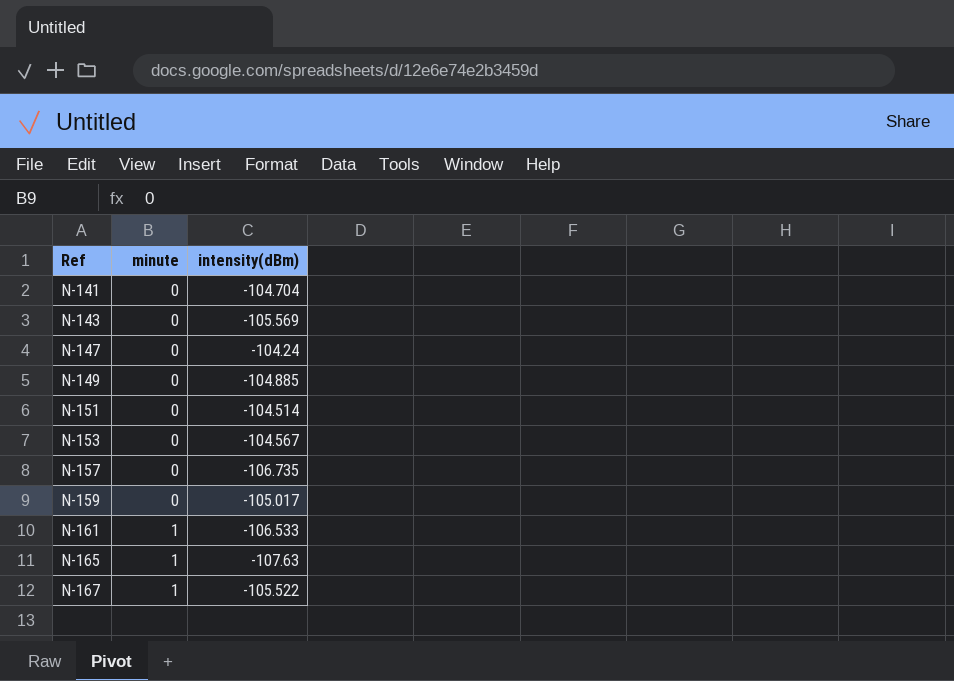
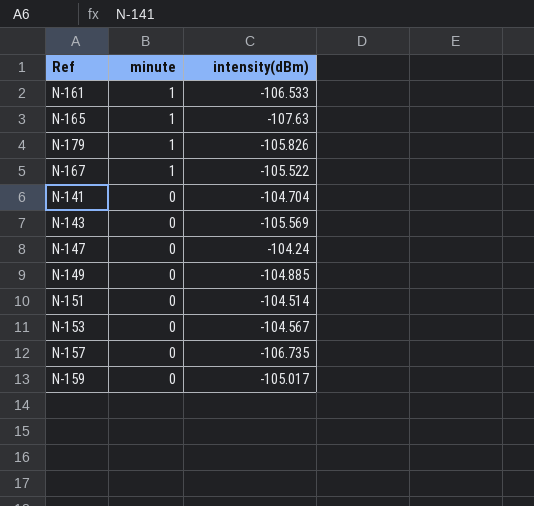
row order: Ref ascending -> minute descending
row N-179: none -> 1 | -105.826

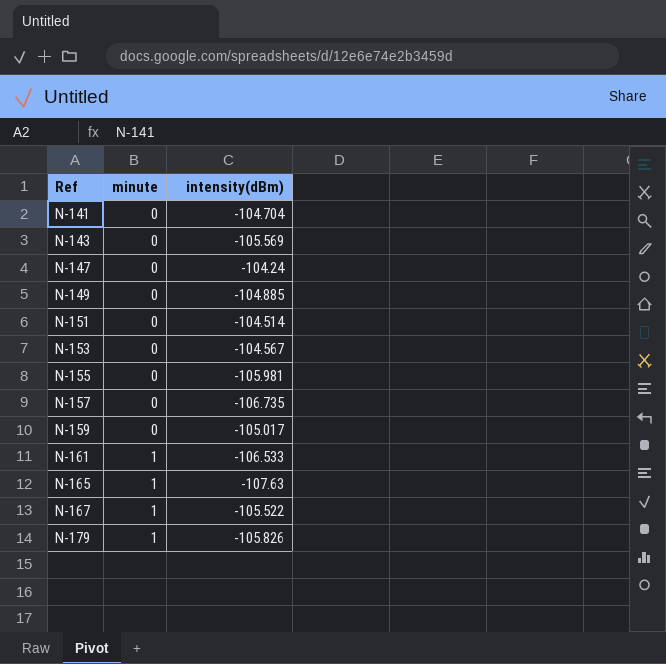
row order: minute descending -> Ref ascending
row N-155: none -> 0 | -105.981

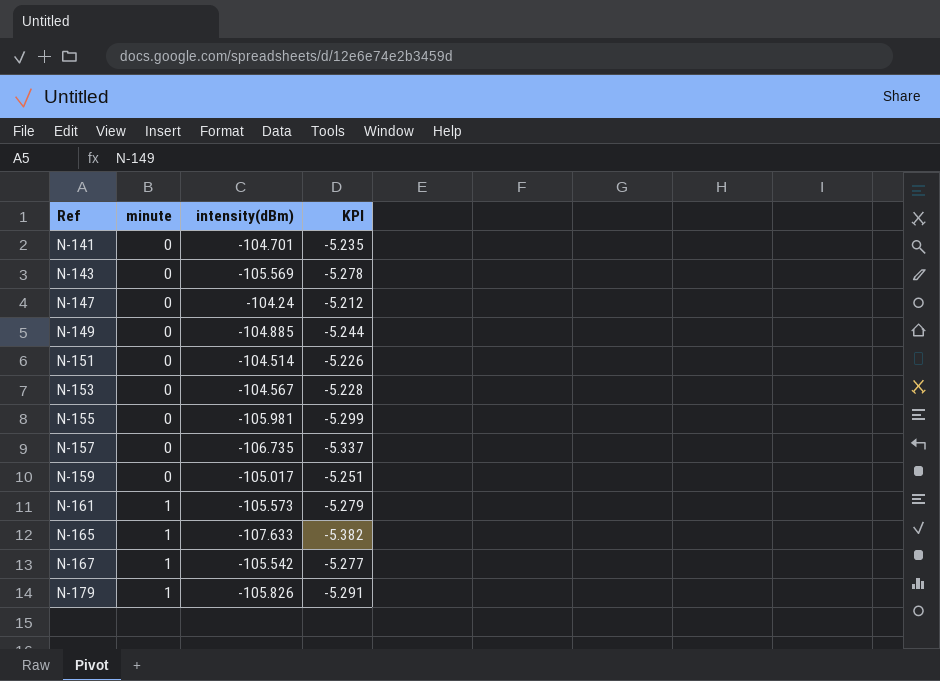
column KPI | formula: none -> [intensity(dBm)] * 0.05
N-141 | intensity(dBm): -104.704 -> -104.701
N-161 | intensity(dBm): -106.533 -> -105.573
N-165 | intensity(dBm): -107.63 -> -107.633
N-167 | intensity(dBm): -105.522 -> -105.542

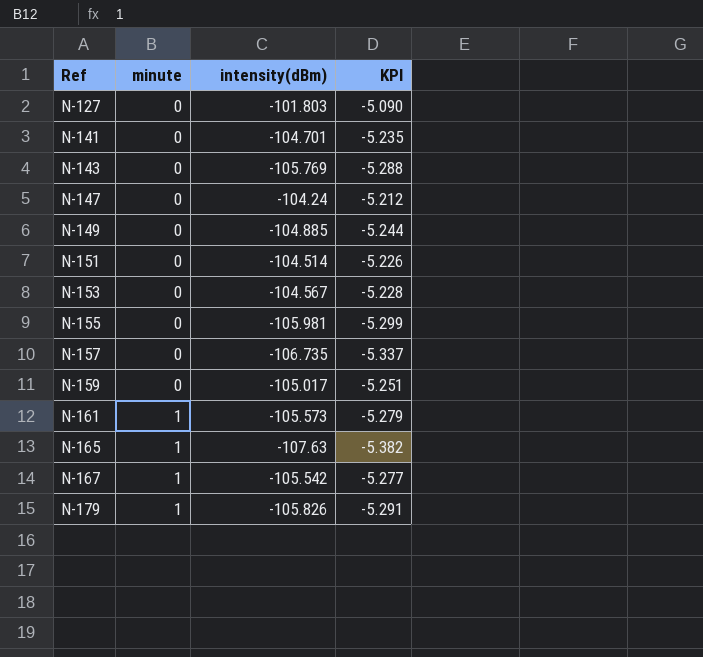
row N-127: none -> 0 | -101.803 | -5.090
N-143 | intensity(dBm): -105.569 -> -105.769
N-143 | KPI: -5.278 -> -5.288
N-165 | intensity(dBm): -107.633 -> -107.63

